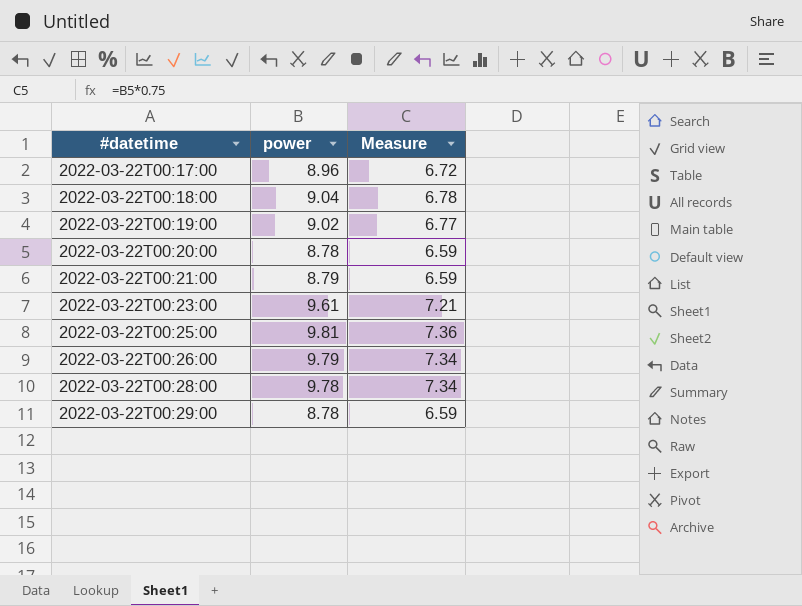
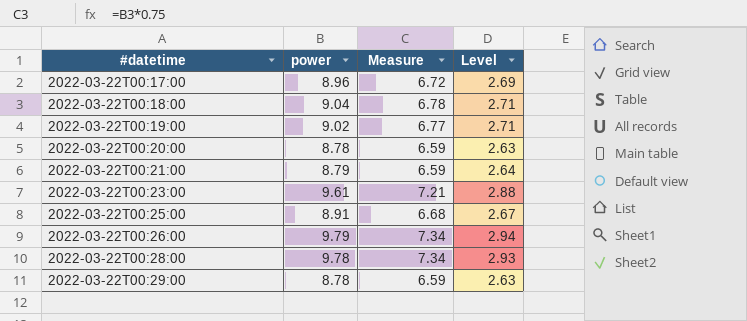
column Level | formula: none -> [power] * 0.3
2022-03-22T00:25:00 | power: 9.81 -> 8.91
2022-03-22T00:25:00 | Measure: 7.36 -> 6.68

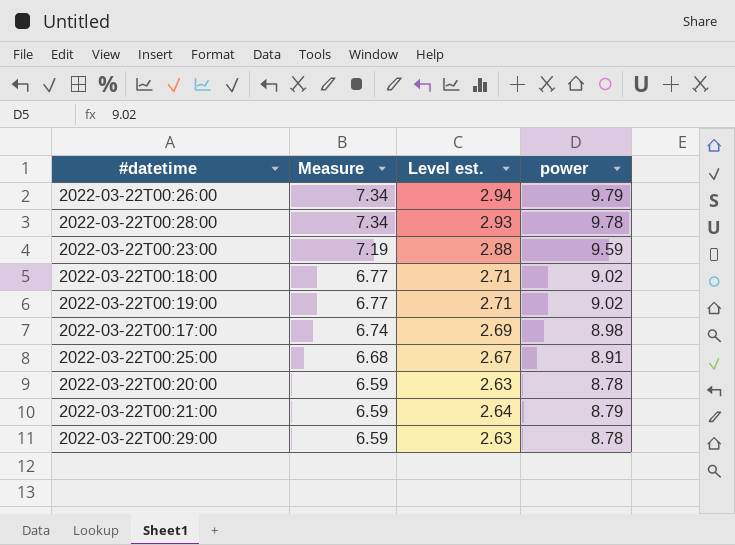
row order: #datetime ascending -> Measure descending
column name: Level -> Level est.
column power | position: 2 -> 4
2022-03-22T00:23:00 | Measure: 7.21 -> 7.19
2022-03-22T00:23:00 | power: 9.61 -> 9.59
2022-03-22T00:18:00 | Measure: 6.78 -> 6.77
2022-03-22T00:18:00 | power: 9.04 -> 9.02
2022-03-22T00:17:00 | Measure: 6.72 -> 6.74
2022-03-22T00:17:00 | power: 8.96 -> 8.98

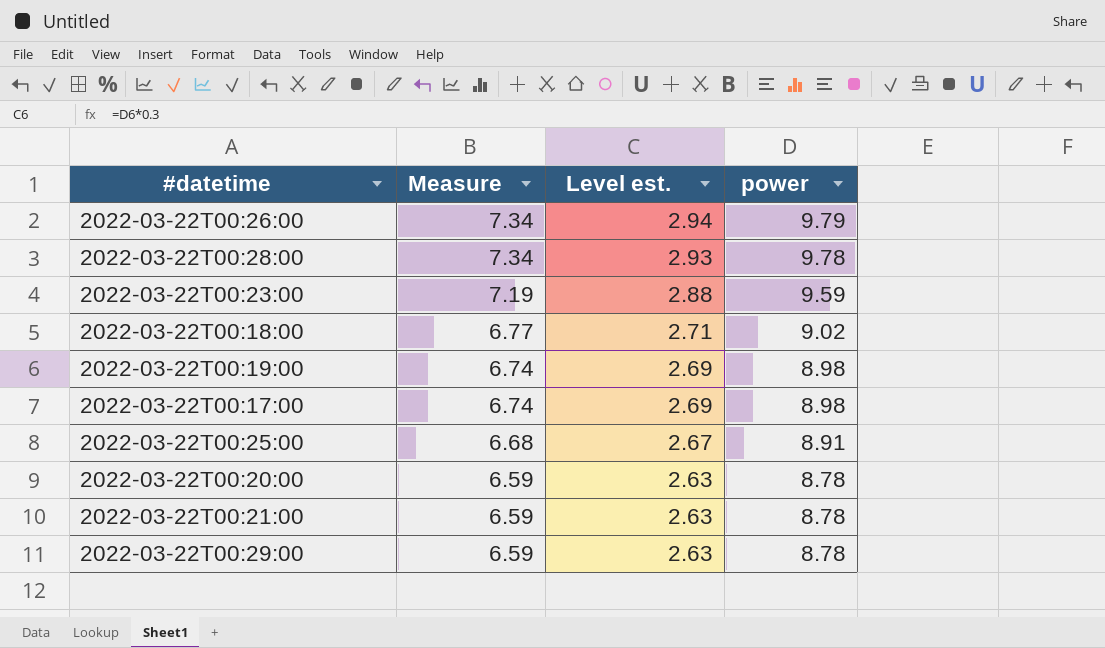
2022-03-22T00:19:00 | Measure: 6.77 -> 6.74
2022-03-22T00:19:00 | Level est.: 2.71 -> 2.69
2022-03-22T00:19:00 | power: 9.02 -> 8.98
2022-03-22T00:21:00 | Level est.: 2.64 -> 2.63
2022-03-22T00:21:00 | power: 8.79 -> 8.78

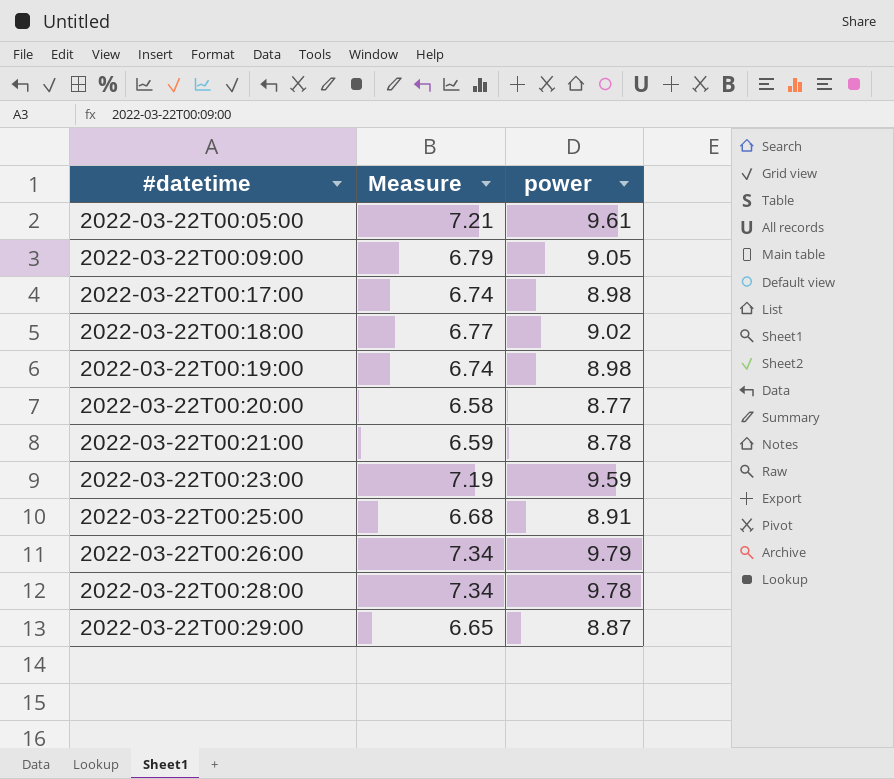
row order: Measure descending -> #datetime ascending
column Level est. | formula: [power] * 0.3 -> none
row 2022-03-22T00:05:00: none -> 7.21 | 9.61
row 2022-03-22T00:09:00: none -> 6.79 | 9.05
2022-03-22T00:20:00 | Measure: 6.59 -> 6.58
2022-03-22T00:20:00 | power: 8.78 -> 8.77
2022-03-22T00:29:00 | Measure: 6.59 -> 6.65
2022-03-22T00:29:00 | power: 8.78 -> 8.87

